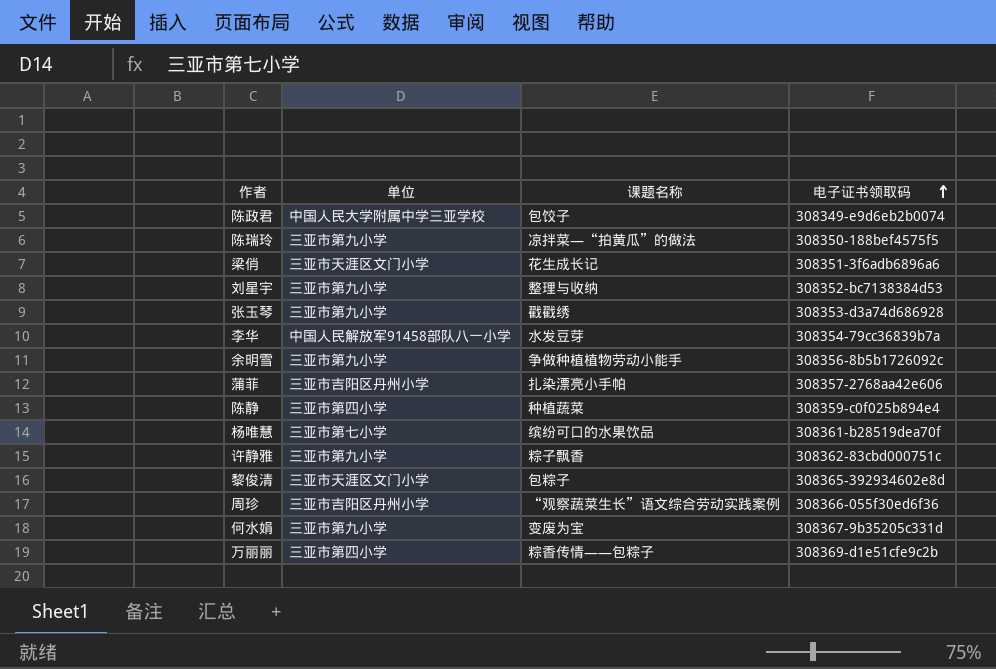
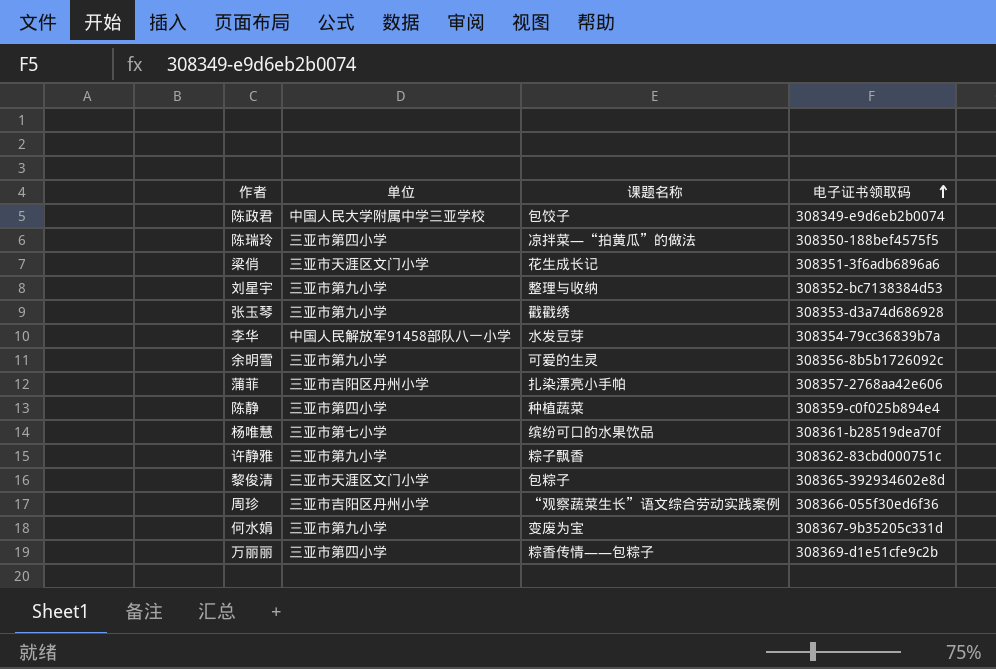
陈瑞玲 | 单位: 三亚市第九小学 -> 三亚市第四小学
余明雪 | 课题名称: 争做种植植物劳动小能手 -> 可爱的生灵

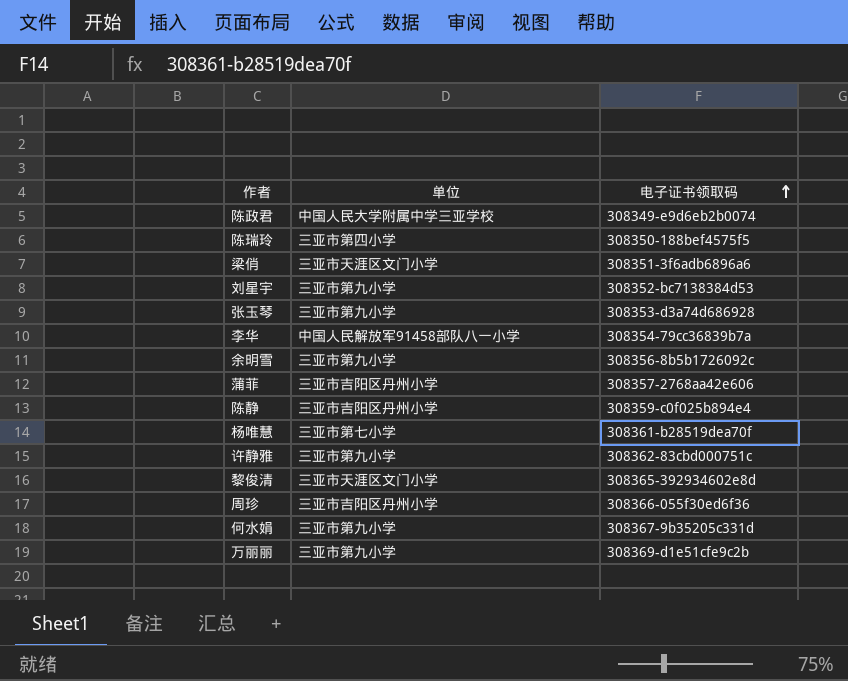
column 课题名称 | position: 3 -> none
陈静 | 单位: 三亚市第四小学 -> 三亚市吉阳区丹州小学
万丽丽 | 单位: 三亚市第四小学 -> 三亚市第九小学

